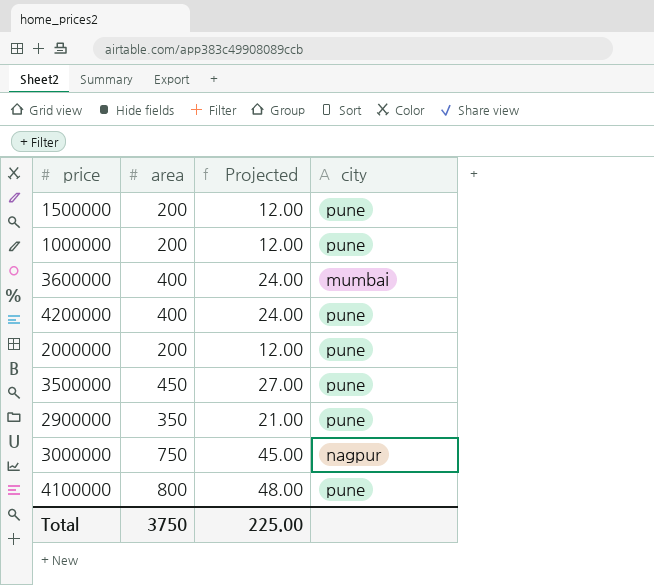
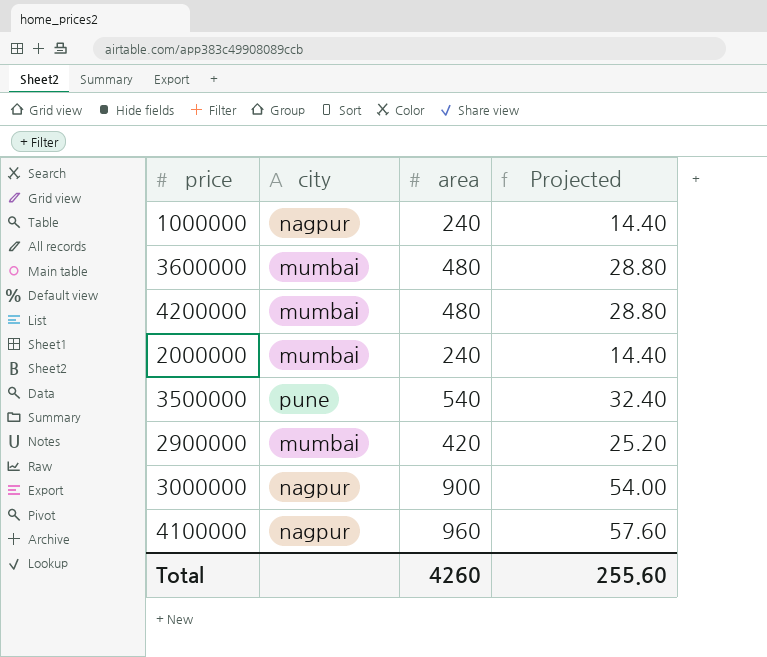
column city | position: 4 -> 2
row 1500000: 200 | 12.00 | pune -> none
1000000 | city: pune -> nagpur
1000000 | area: 200 -> 240
1000000 | Projected: 12.00 -> 14.40
3600000 | area: 400 -> 480
3600000 | Projected: 24.00 -> 28.80
4200000 | city: pune -> mumbai
4200000 | area: 400 -> 480
4200000 | Projected: 24.00 -> 28.80
2000000 | city: pune -> mumbai
2000000 | area: 200 -> 240
2000000 | Projected: 12.00 -> 14.40
3500000 | area: 450 -> 540
3500000 | Projected: 27.00 -> 32.40
2900000 | city: pune -> mumbai
2900000 | area: 350 -> 420
2900000 | Projected: 21.00 -> 25.20
3000000 | area: 750 -> 900
3000000 | Projected: 45.00 -> 54.00
4100000 | city: pune -> nagpur
4100000 | area: 800 -> 960
4100000 | Projected: 48.00 -> 57.60
Total | area: 3750 -> 4260
Total | Projected: 225.00 -> 255.60

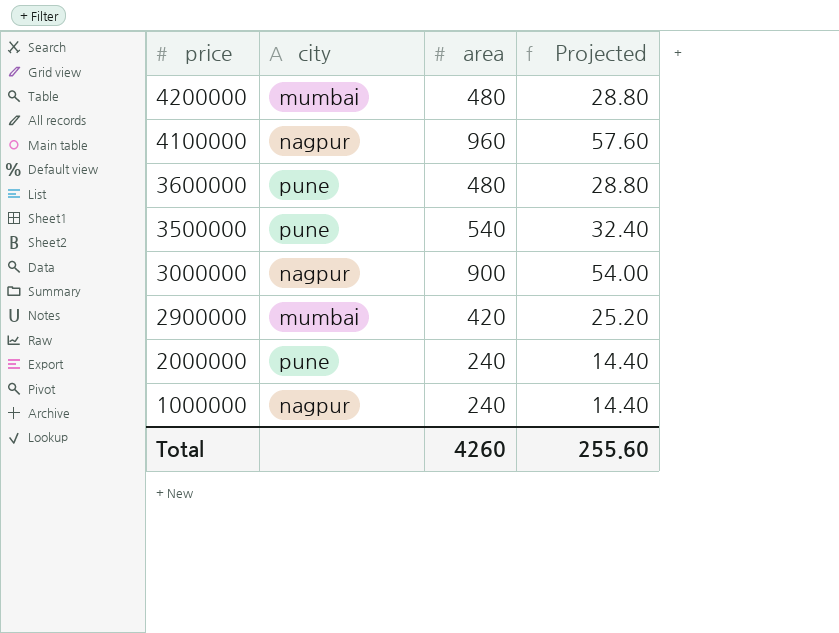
row order: none -> price descending
3600000 | city: mumbai -> pune
2000000 | city: mumbai -> pune

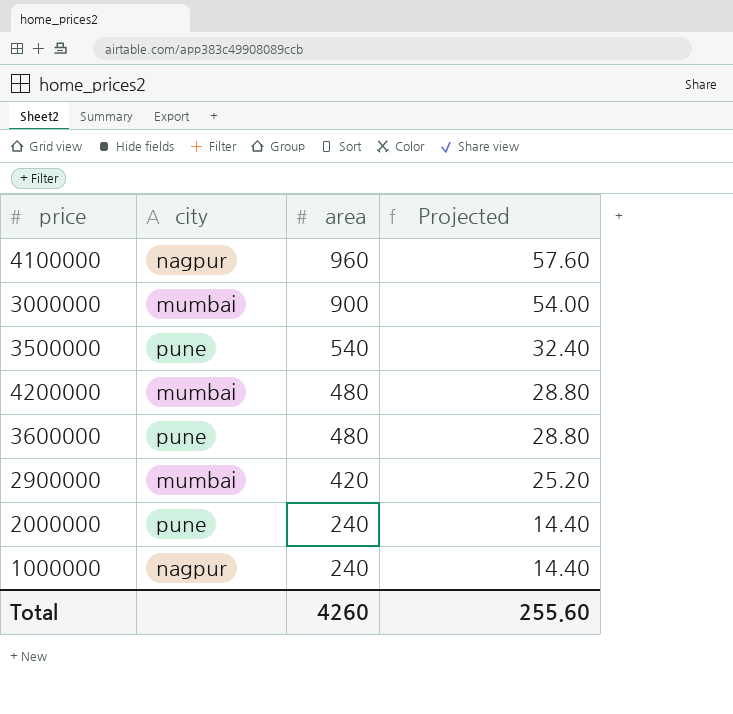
row order: price descending -> area descending
3000000 | city: nagpur -> mumbai

